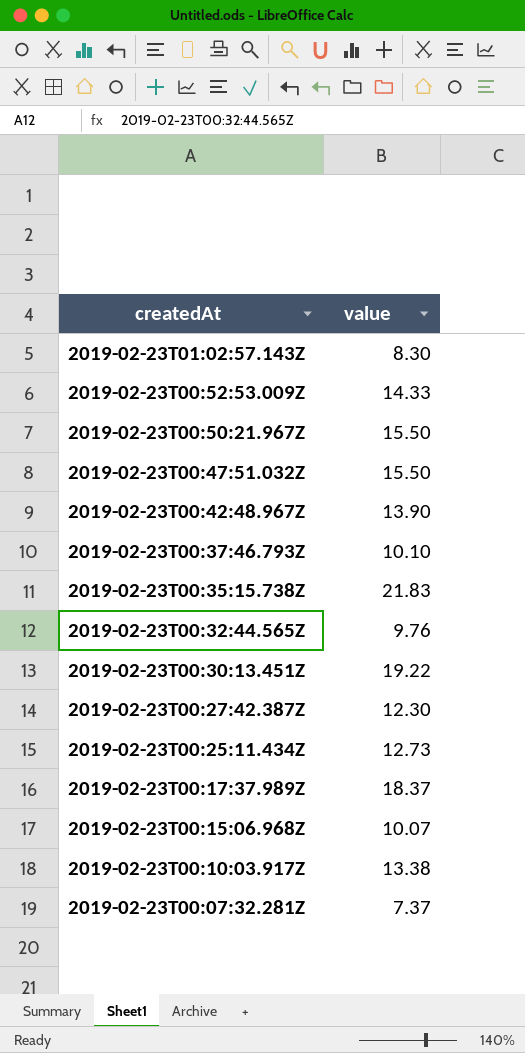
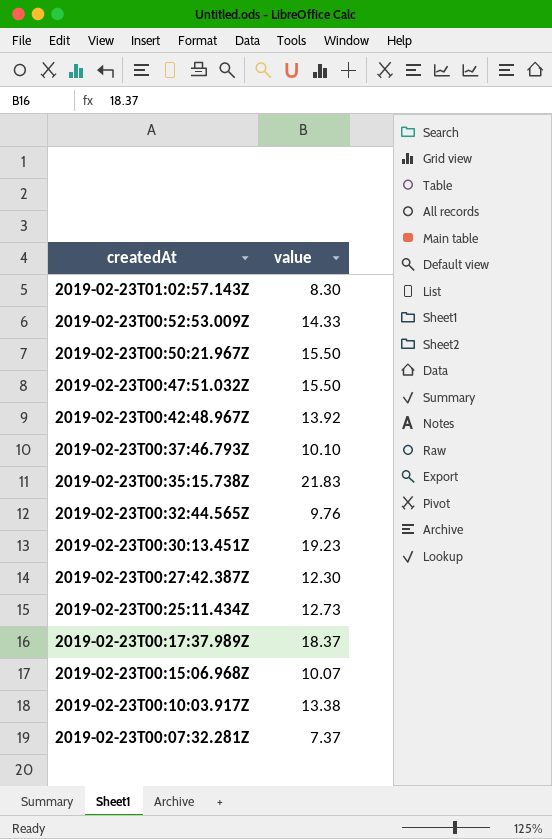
2019-02-23T00:42:48.967Z | value: 13.90 -> 13.92
2019-02-23T00:30:13.451Z | value: 19.22 -> 19.23

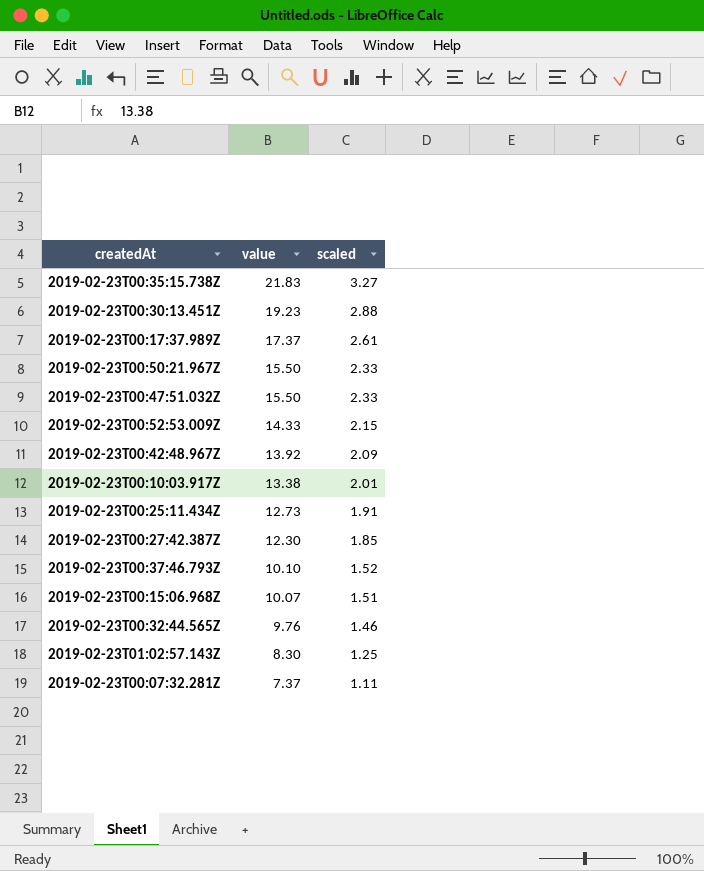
row order: createdAt descending -> value descending
column scaled | formula: none -> [value] * 0.15
2019-02-23T00:17:37.989Z | value: 18.37 -> 17.37

